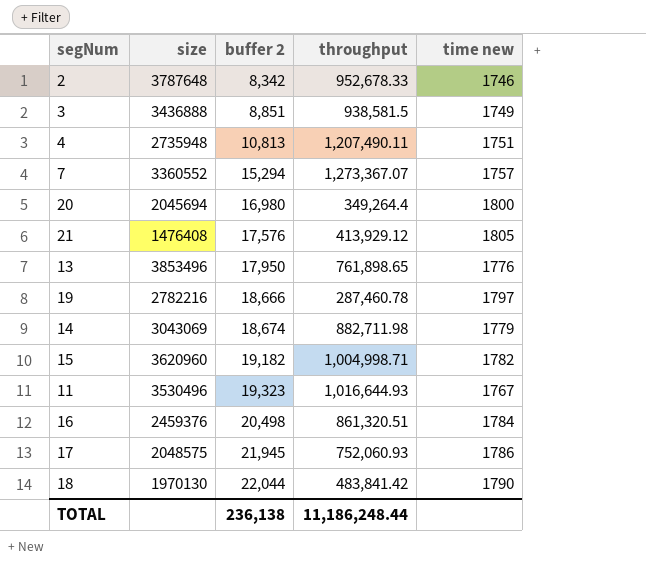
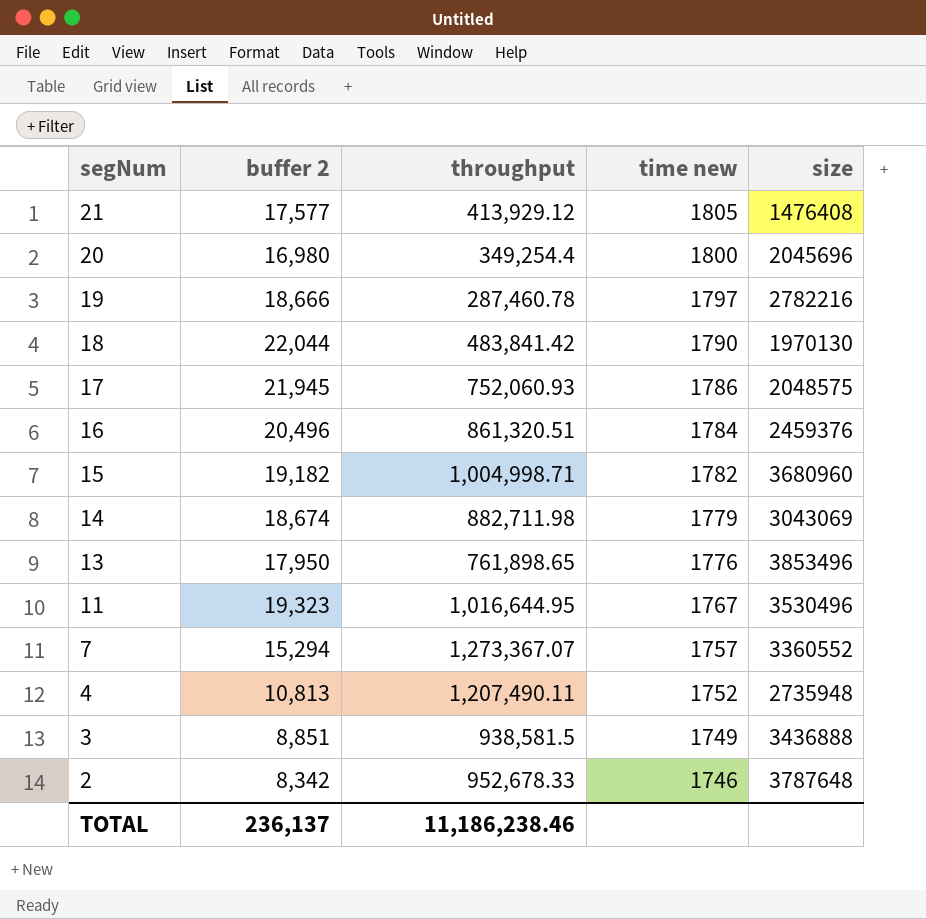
row order: buffer 2 ascending -> segNum descending
column size | position: 2 -> 5
21 | buffer 2: 17,576 -> 17,577
20 | throughput: 349,264.4 -> 349,254.4
20 | size: 2045694 -> 2045696
16 | buffer 2: 20,498 -> 20,496
15 | size: 3620960 -> 3680960
11 | throughput: 1,016,644.93 -> 1,016,644.95
4 | time new: 1751 -> 1752
TOTAL | buffer 2: 236,138 -> 236,137
TOTAL | throughput: 11,186,248.44 -> 11,186,238.46

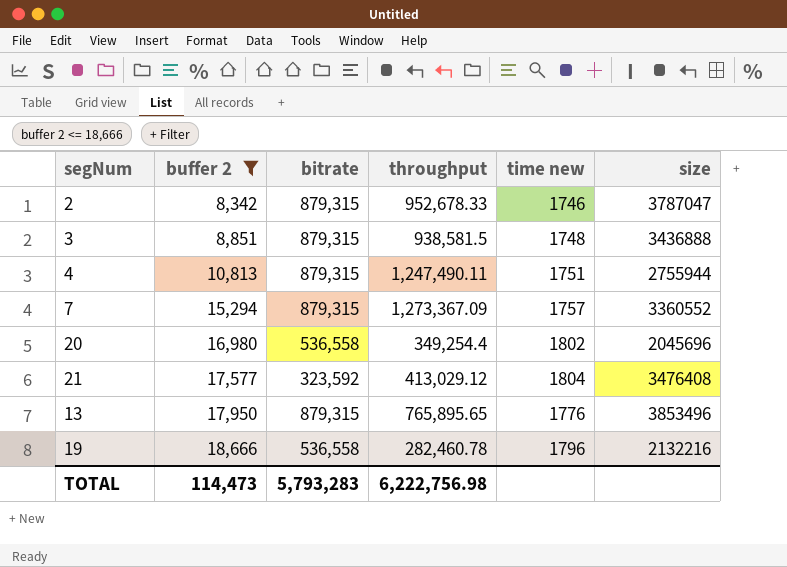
filter: none -> buffer 2 <= 18,666
row order: segNum descending -> buffer 2 ascending
column bitrate | position: none -> 3
2 | size: 3787648 -> 3787047
3 | time new: 1749 -> 1748
4 | throughput: 1,207,490.11 -> 1,247,490.11
4 | time new: 1752 -> 1751
4 | size: 2735948 -> 2755944
7 | throughput: 1,273,367.07 -> 1,273,367.09
20 | time new: 1800 -> 1802
21 | throughput: 413,929.12 -> 413,029.12
21 | time new: 1805 -> 1804
21 | size: 1476408 -> 3476408
13 | throughput: 761,898.65 -> 765,895.65
19 | throughput: 287,460.78 -> 282,460.78
19 | time new: 1797 -> 1796
19 | size: 2782216 -> 2132216
TOTAL | buffer 2: 236,137 -> 114,473
TOTAL | throughput: 11,186,238.46 -> 6,222,756.98

